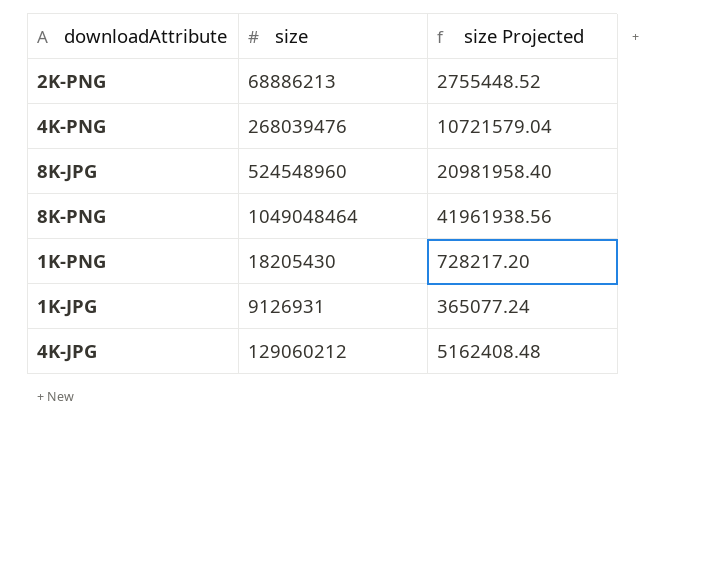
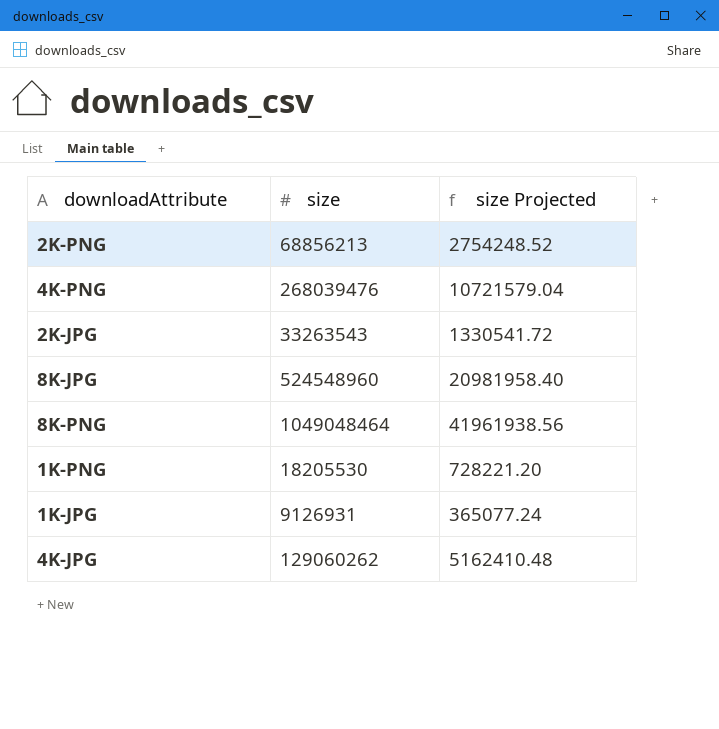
2K-PNG | size: 68886213 -> 68856213
2K-PNG | size Projected: 2755448.52 -> 2754248.52
row 2K-JPG: none -> 33263543 | 1330541.72
1K-PNG | size: 18205430 -> 18205530
1K-PNG | size Projected: 728217.20 -> 728221.20
4K-JPG | size: 129060212 -> 129060262
4K-JPG | size Projected: 5162408.48 -> 5162410.48

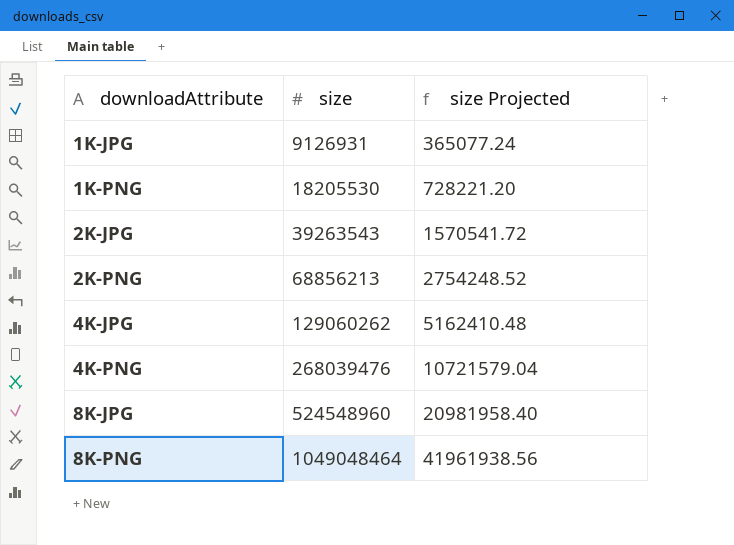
row order: none -> downloadAttribute ascending
2K-JPG | size: 33263543 -> 39263543
2K-JPG | size Projected: 1330541.72 -> 1570541.72

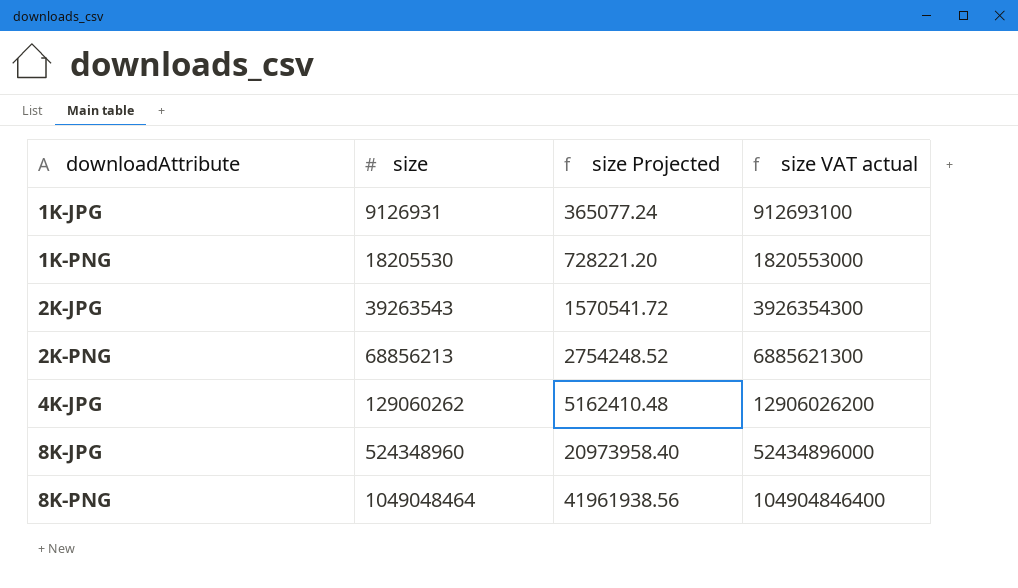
column size VAT actual | formula: none -> [size] * 100
row 4K-PNG: 268039476 | 10721579.04 -> none
8K-JPG | size: 524548960 -> 524348960
8K-JPG | size Projected: 20981958.40 -> 20973958.40

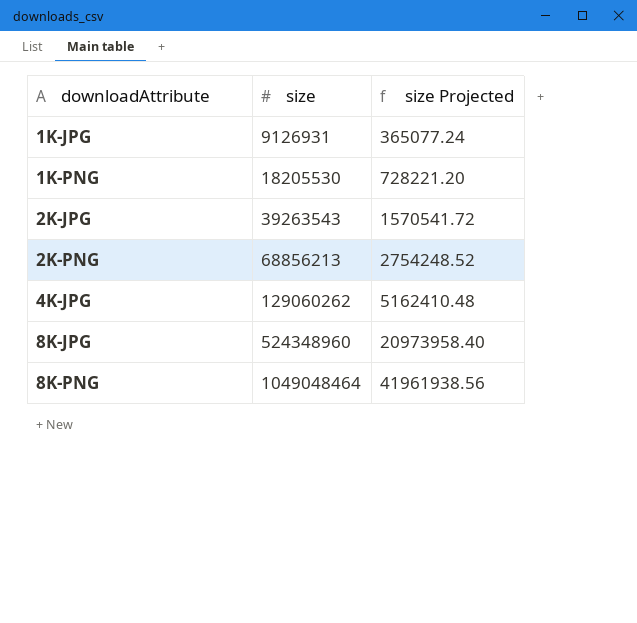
column size VAT actual | formula: [size] * 100 -> none

